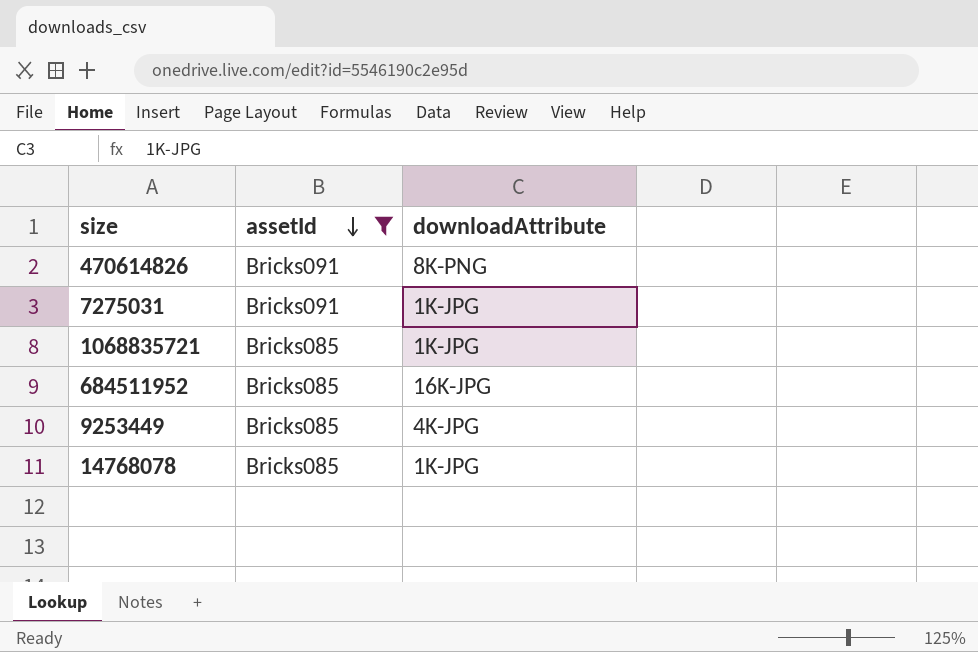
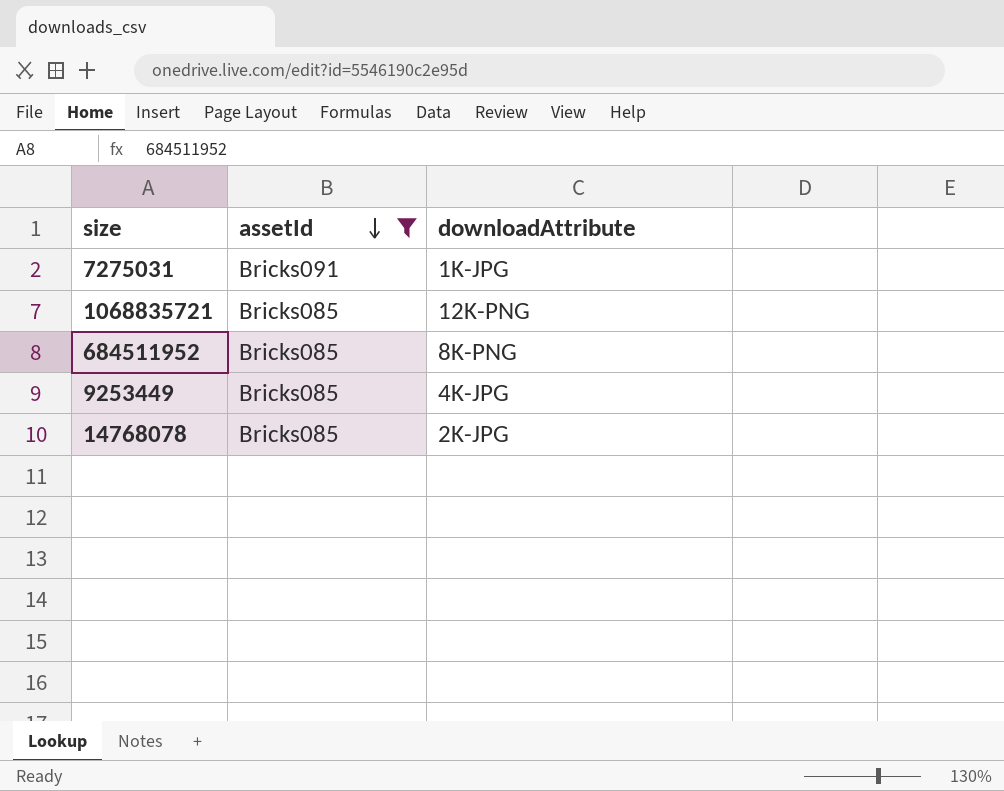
row 470614826: Bricks091 | 8K-PNG -> none
1068835721 | downloadAttribute: 1K-JPG -> 12K-PNG
684511952 | downloadAttribute: 16K-JPG -> 8K-PNG
14768078 | downloadAttribute: 1K-JPG -> 2K-JPG

